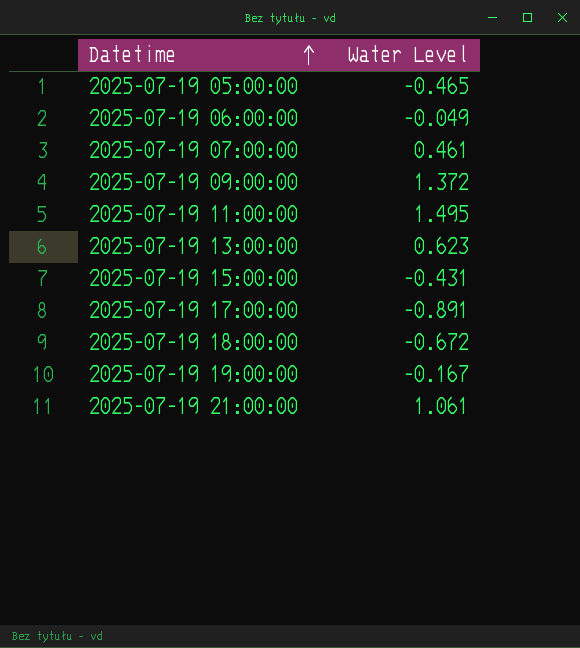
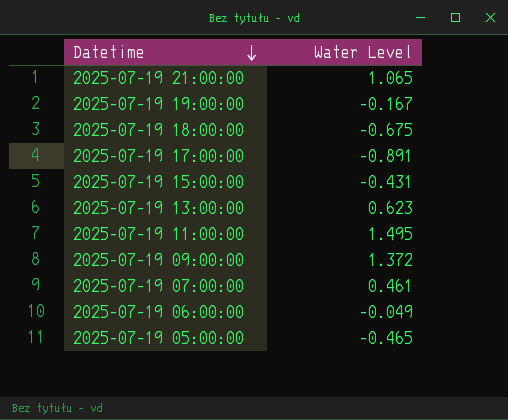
row order: Datetime ascending -> Datetime descending
2025-07-19 21:00:00 | Water Level: 1.061 -> 1.065
2025-07-19 18:00:00 | Water Level: -0.672 -> -0.675

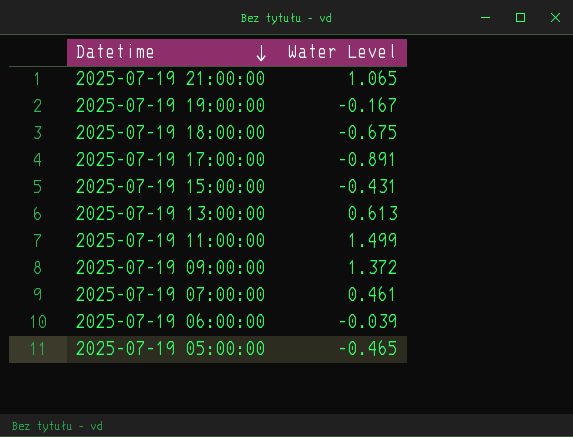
2025-07-19 13:00:00 | Water Level: 0.623 -> 0.613
2025-07-19 11:00:00 | Water Level: 1.495 -> 1.499
2025-07-19 06:00:00 | Water Level: -0.049 -> -0.039

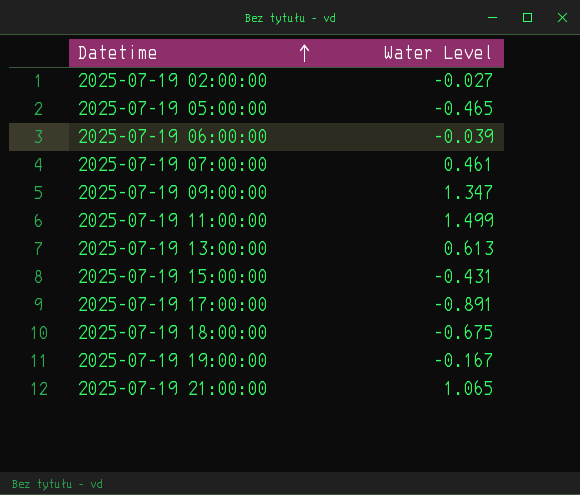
row order: Datetime descending -> Datetime ascending
row 2025-07-19 02:00:00: none -> -0.027
2025-07-19 09:00:00 | Water Level: 1.372 -> 1.347

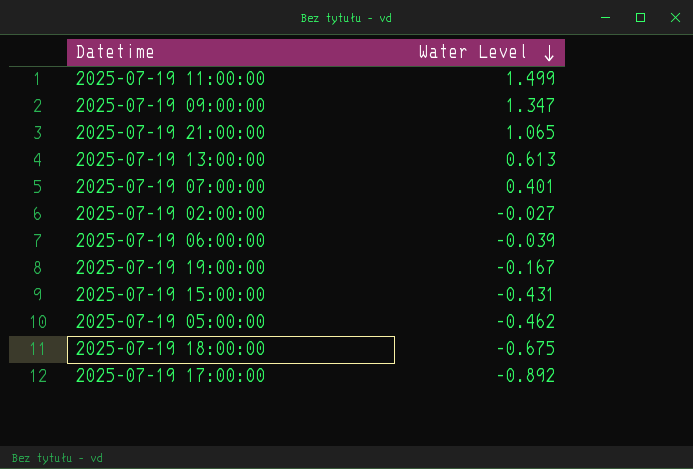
row order: Datetime ascending -> Water Level descending
2025-07-19 07:00:00 | Water Level: 0.461 -> 0.401
2025-07-19 05:00:00 | Water Level: -0.465 -> -0.462
2025-07-19 17:00:00 | Water Level: -0.891 -> -0.892

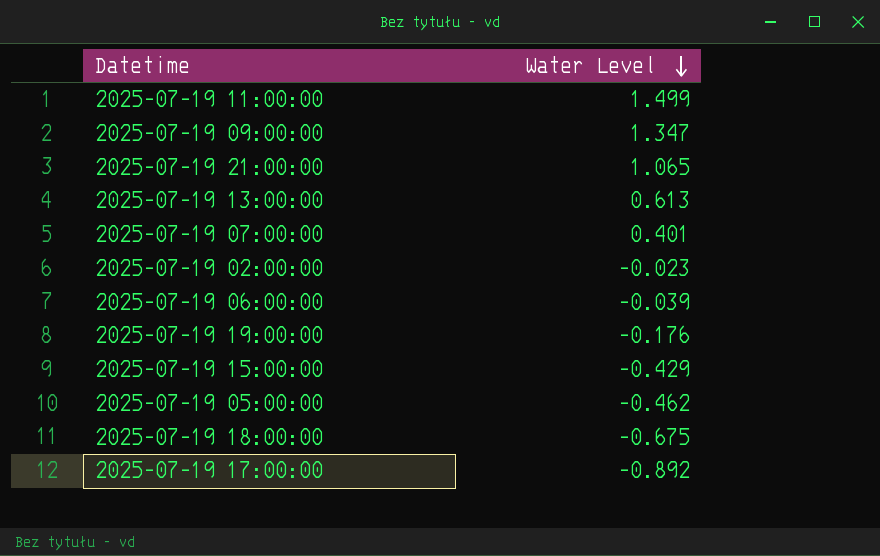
2025-07-19 02:00:00 | Water Level: -0.027 -> -0.023
2025-07-19 19:00:00 | Water Level: -0.167 -> -0.176
2025-07-19 15:00:00 | Water Level: -0.431 -> -0.429

